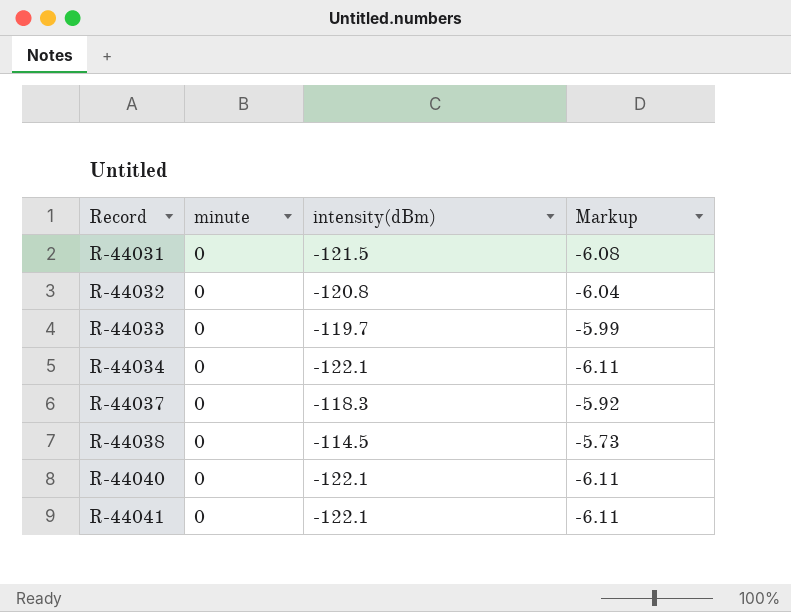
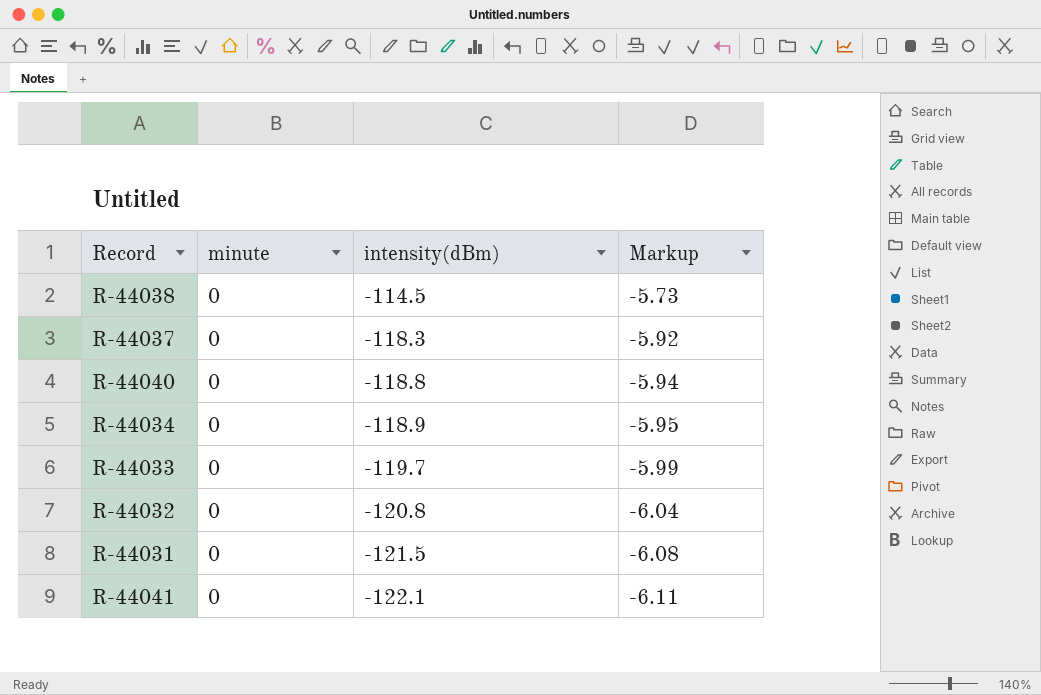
row order: Record ascending -> intensity(dBm) descending
R-44040 | intensity(dBm): -122.1 -> -118.8
R-44040 | Markup: -6.11 -> -5.94
R-44034 | intensity(dBm): -122.1 -> -118.9
R-44034 | Markup: -6.11 -> -5.95

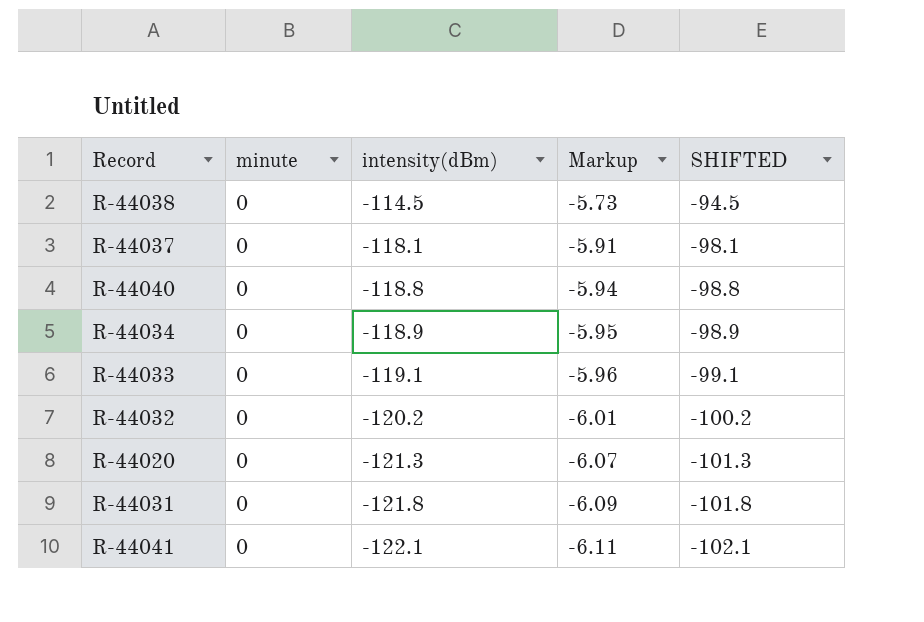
column SHIFTED | formula: none -> [intensity(dBm)] + 20
R-44037 | intensity(dBm): -118.3 -> -118.1
R-44037 | Markup: -5.92 -> -5.91
R-44033 | intensity(dBm): -119.7 -> -119.1
R-44033 | Markup: -5.99 -> -5.96
R-44032 | intensity(dBm): -120.8 -> -120.2
R-44032 | Markup: -6.04 -> -6.01
row R-44020: none -> 0 | -121.3 | -6.07 | -101.3
R-44031 | intensity(dBm): -121.5 -> -121.8
R-44031 | Markup: -6.08 -> -6.09

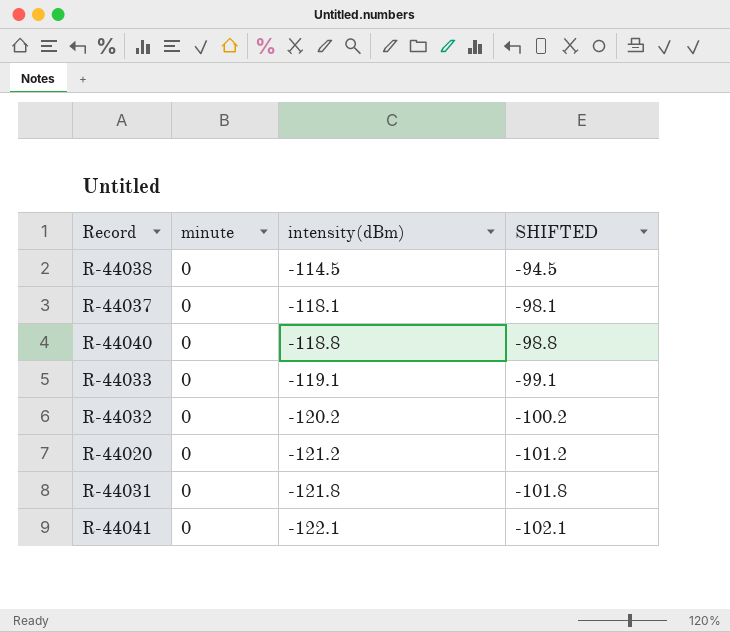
column Markup | formula: [intensity(dBm)] * 0.05 -> none
row R-44034: 0 | -118.9 | -5.95 | -98.9 -> none
R-44020 | intensity(dBm): -121.3 -> -121.2
R-44020 | SHIFTED: -101.3 -> -101.2

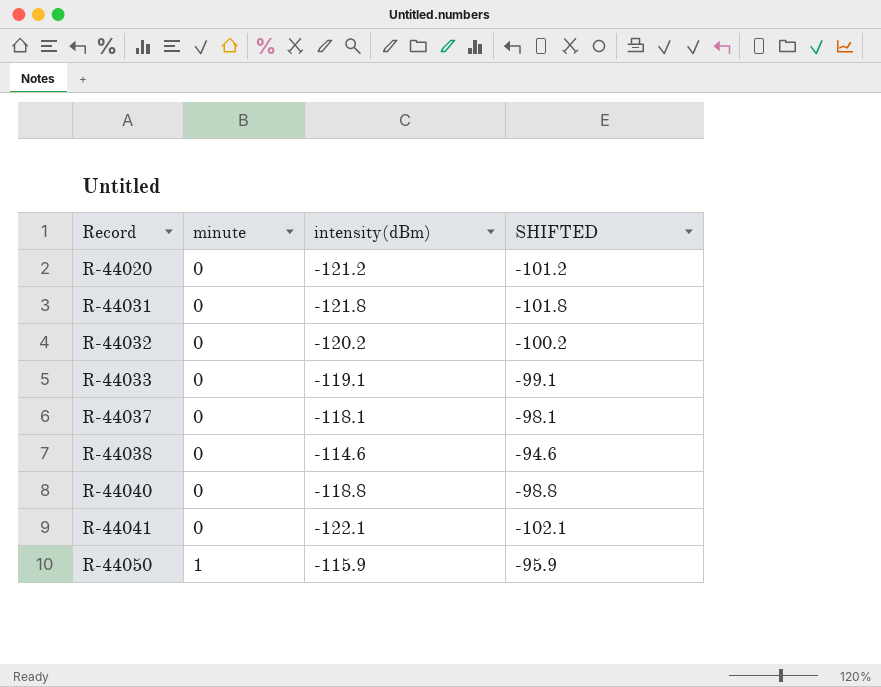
row order: intensity(dBm) descending -> Record ascending
R-44038 | intensity(dBm): -114.5 -> -114.6
R-44038 | SHIFTED: -94.5 -> -94.6
row R-44050: none -> 1 | -115.9 | -95.9

